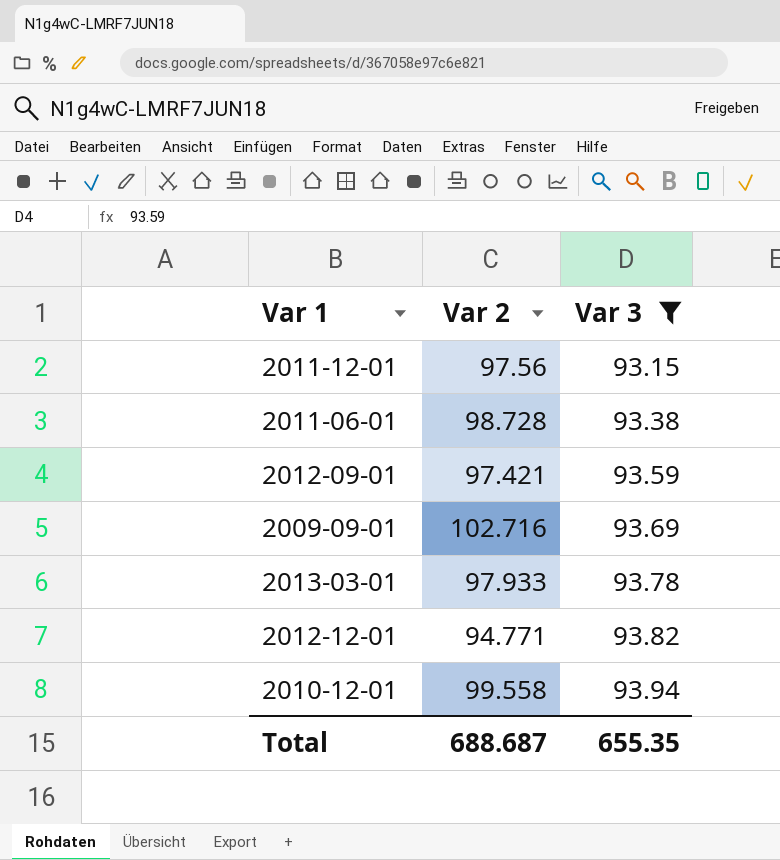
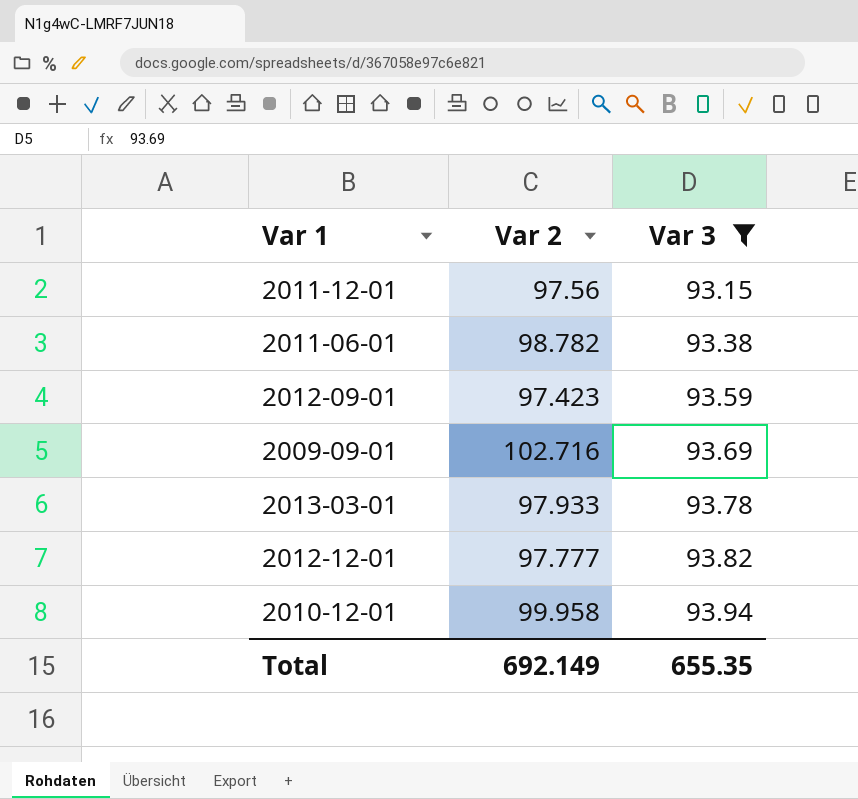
2011-06-01 | Var 2: 98.728 -> 98.782
2012-09-01 | Var 2: 97.421 -> 97.423
2012-12-01 | Var 2: 94.771 -> 97.777
2010-12-01 | Var 2: 99.558 -> 99.958
Total | Var 2: 688.687 -> 692.149

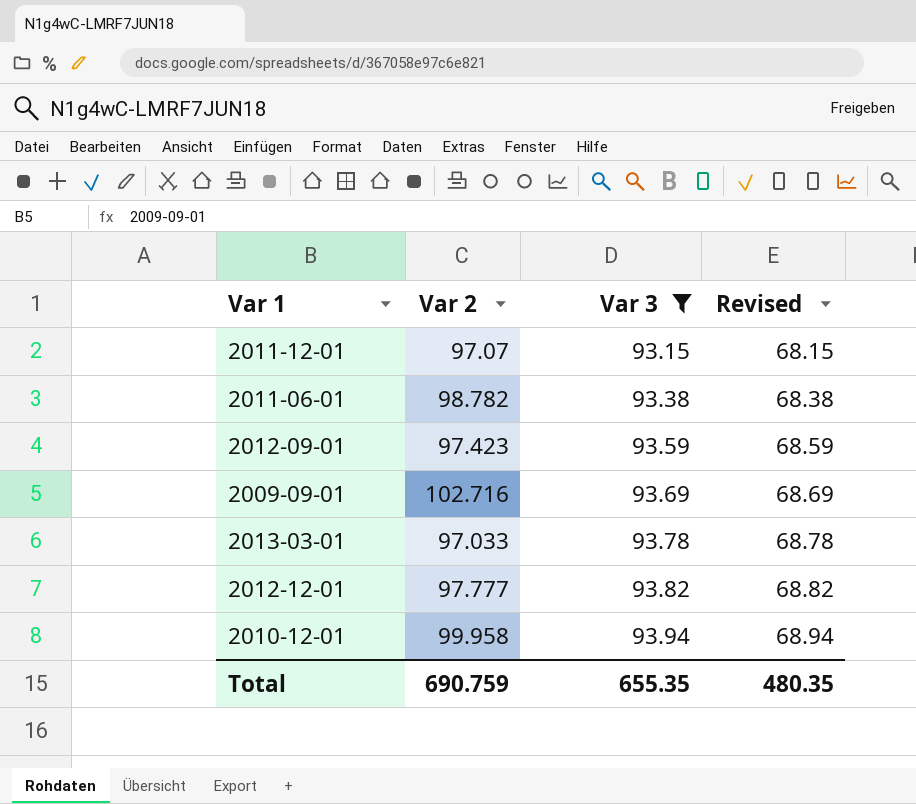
column Revised | formula: none -> [Var 3] - 25
2011-12-01 | Var 2: 97.56 -> 97.07
2013-03-01 | Var 2: 97.933 -> 97.033
Total | Var 2: 692.149 -> 690.759

